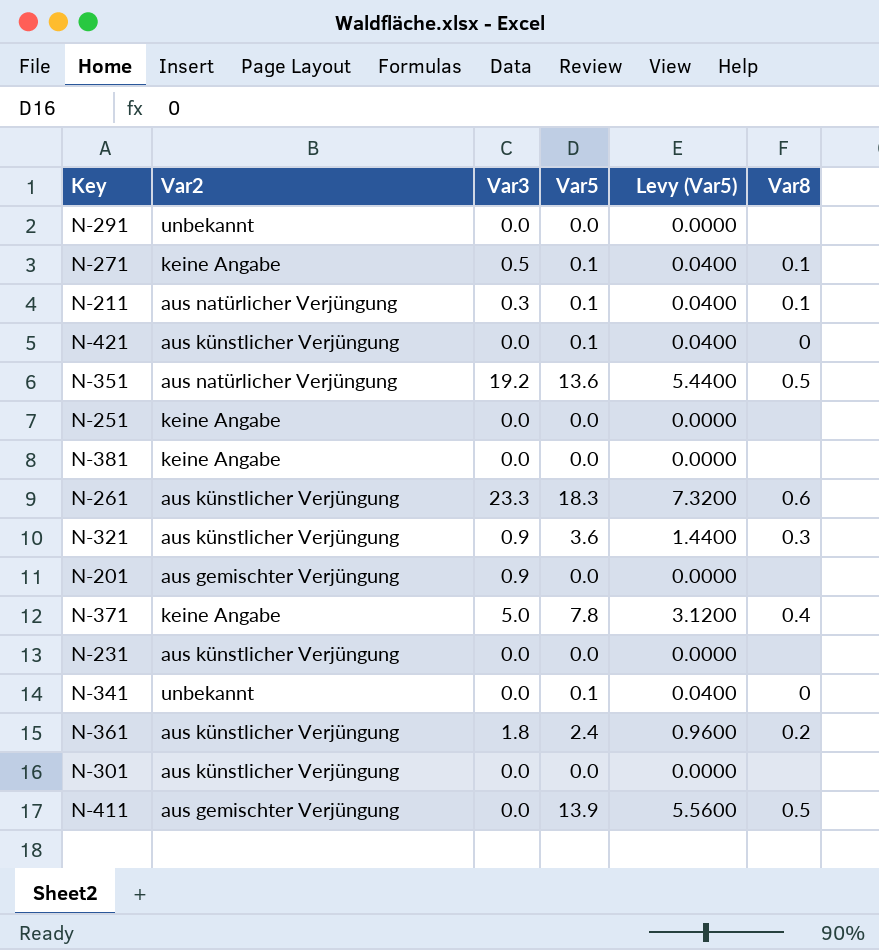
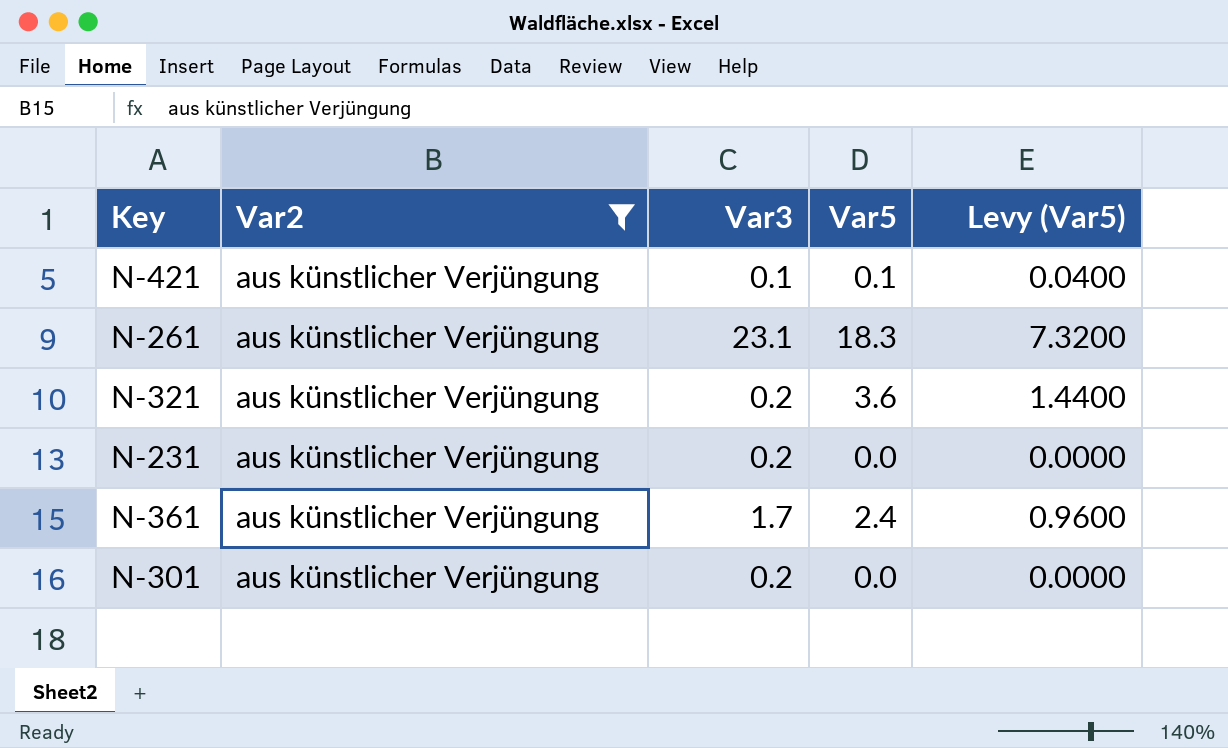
filter: none -> Var2 = aus künstlicher Verjüngung
column Var8 | position: 6 -> none
N-421 | Var3: 0.0 -> 0.1
N-261 | Var3: 23.3 -> 23.1
N-321 | Var3: 0.9 -> 0.2
N-231 | Var3: 0.0 -> 0.2
N-361 | Var3: 1.8 -> 1.7
N-301 | Var3: 0.0 -> 0.2

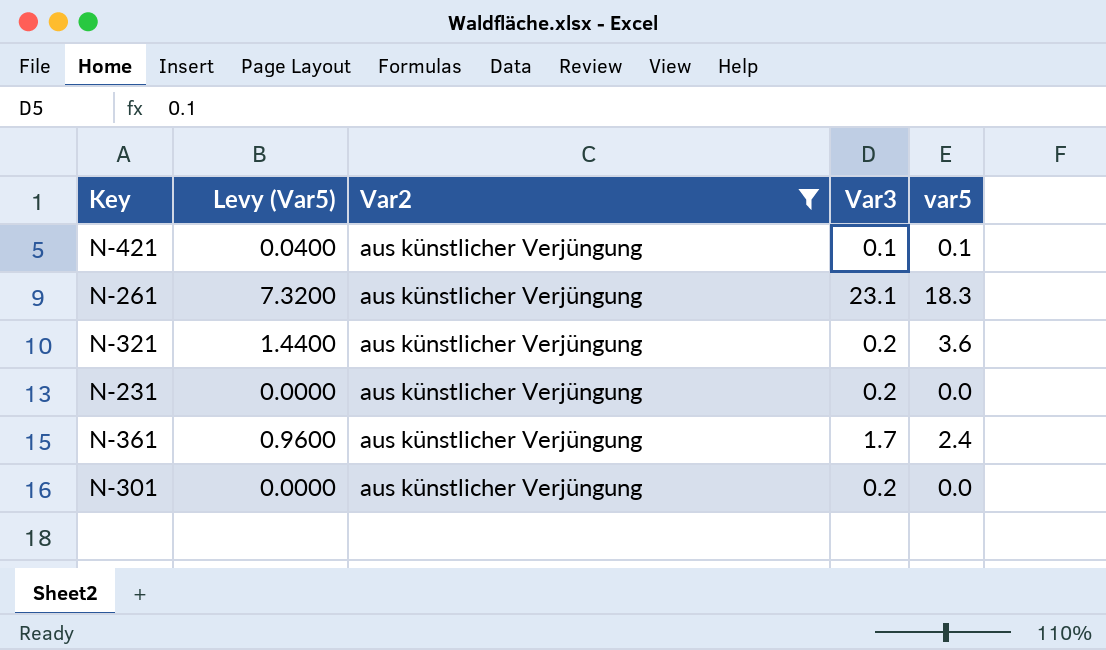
column Levy (Var5) | position: 5 -> 2
column name: Var5 -> var5

